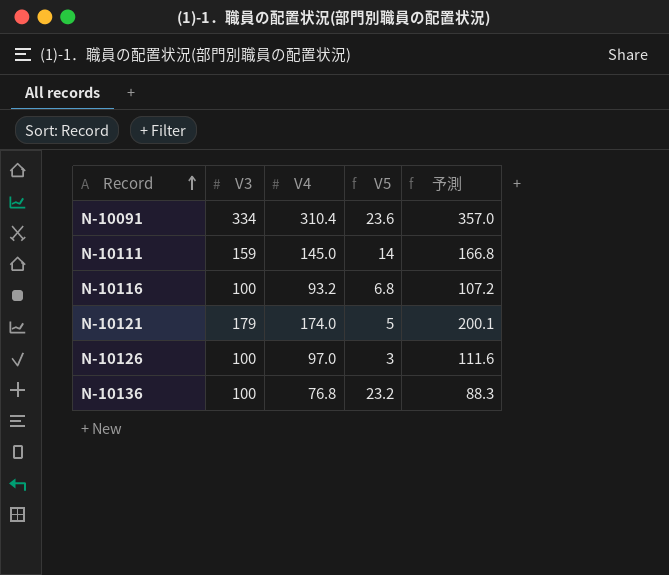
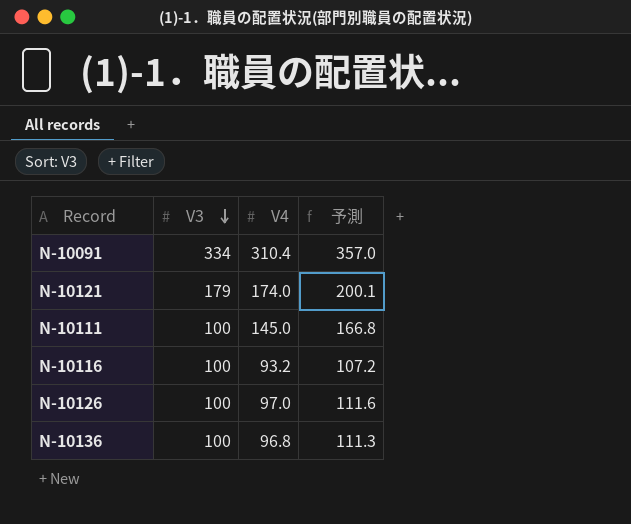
row order: Record ascending -> V3 descending
column V5 | formula: [V3] - [V4] -> none
N-10111 | V3: 159 -> 100
N-10136 | V4: 76.8 -> 96.8
N-10136 | 予測: 88.3 -> 111.3

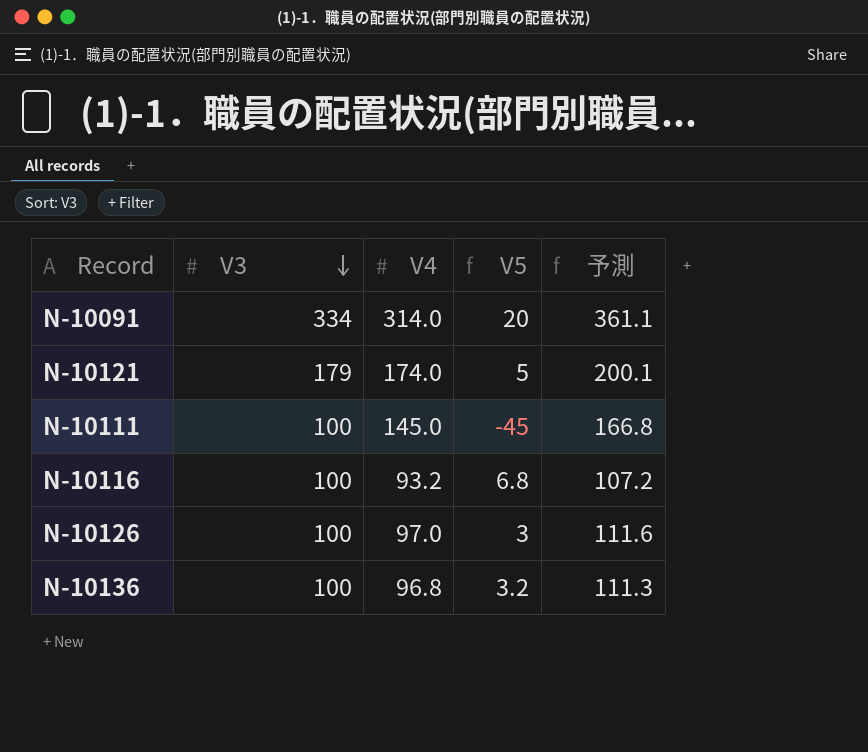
column V5 | formula: none -> [V3] - [V4]
N-10091 | V4: 310.4 -> 314.0
N-10091 | 予測: 357.0 -> 361.1

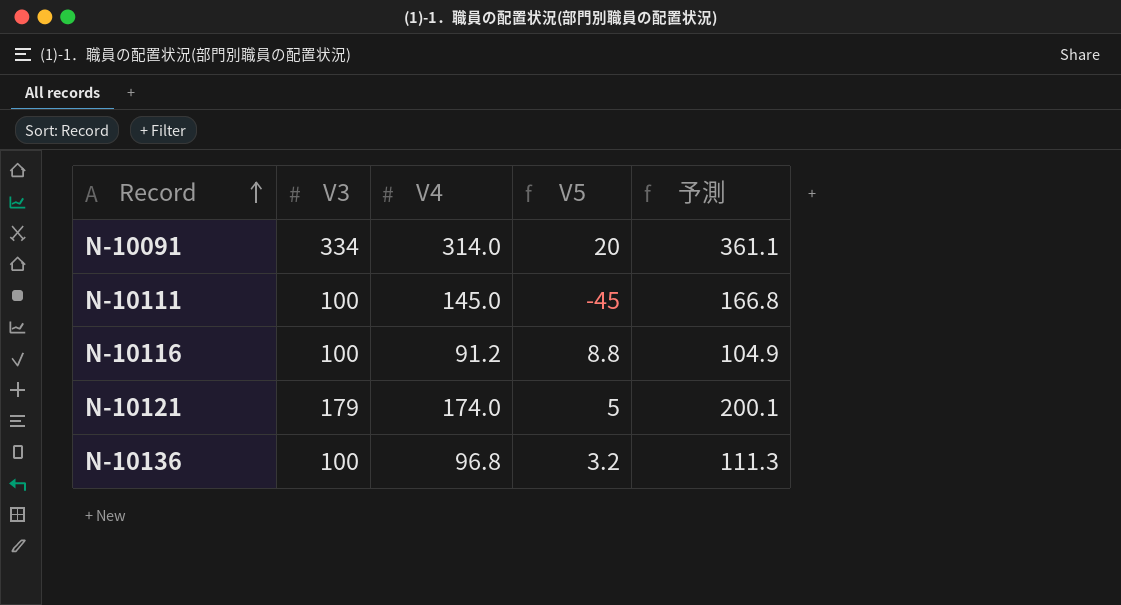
row order: V3 descending -> Record ascending
row N-10126: 100 | 97.0 | 3 | 111.6 -> none
N-10116 | V4: 93.2 -> 91.2
N-10116 | V5: 6.8 -> 8.8
N-10116 | 予測: 107.2 -> 104.9

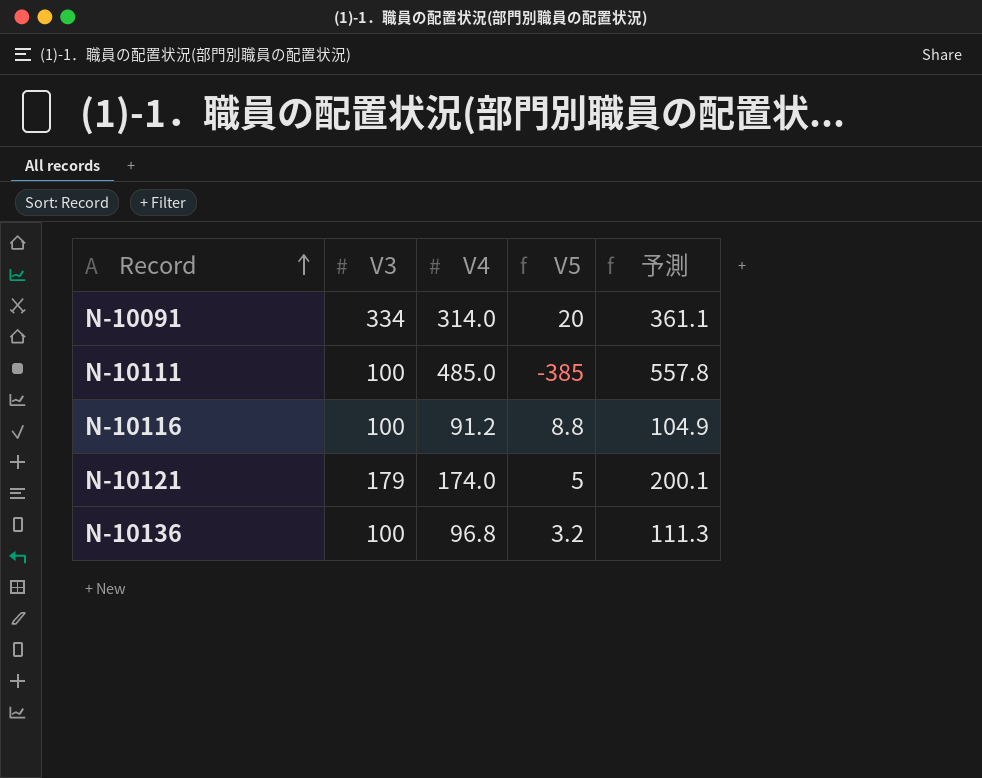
N-10111 | V4: 145.0 -> 485.0
N-10111 | V5: -45 -> -385
N-10111 | 予測: 166.8 -> 557.8

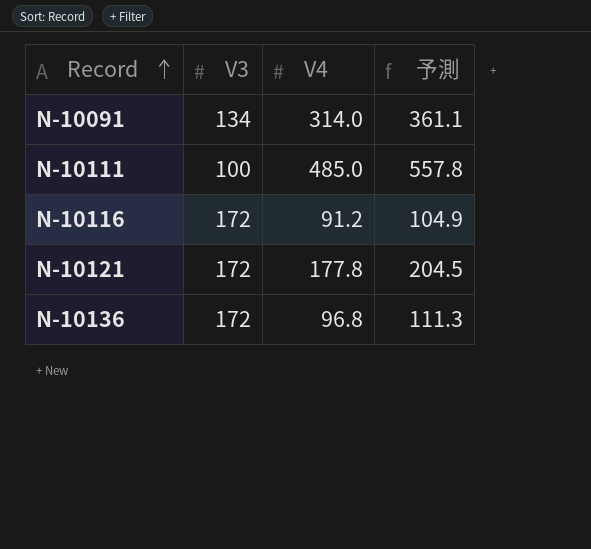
column V5 | formula: [V3] - [V4] -> none
N-10091 | V3: 334 -> 134
N-10116 | V3: 100 -> 172
N-10121 | V3: 179 -> 172
N-10121 | V4: 174.0 -> 177.8
N-10121 | 予測: 200.1 -> 204.5
N-10136 | V3: 100 -> 172

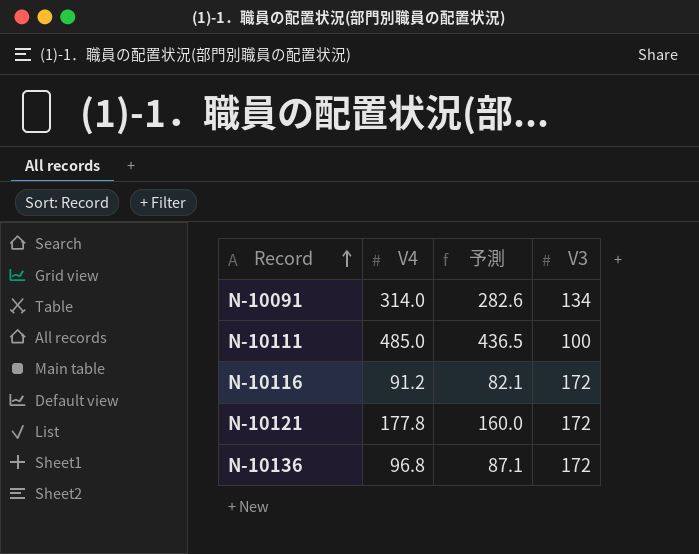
column 予測 | formula: [V4] * 1.15 -> [V4] * 0.9
column V3 | position: 2 -> 4

